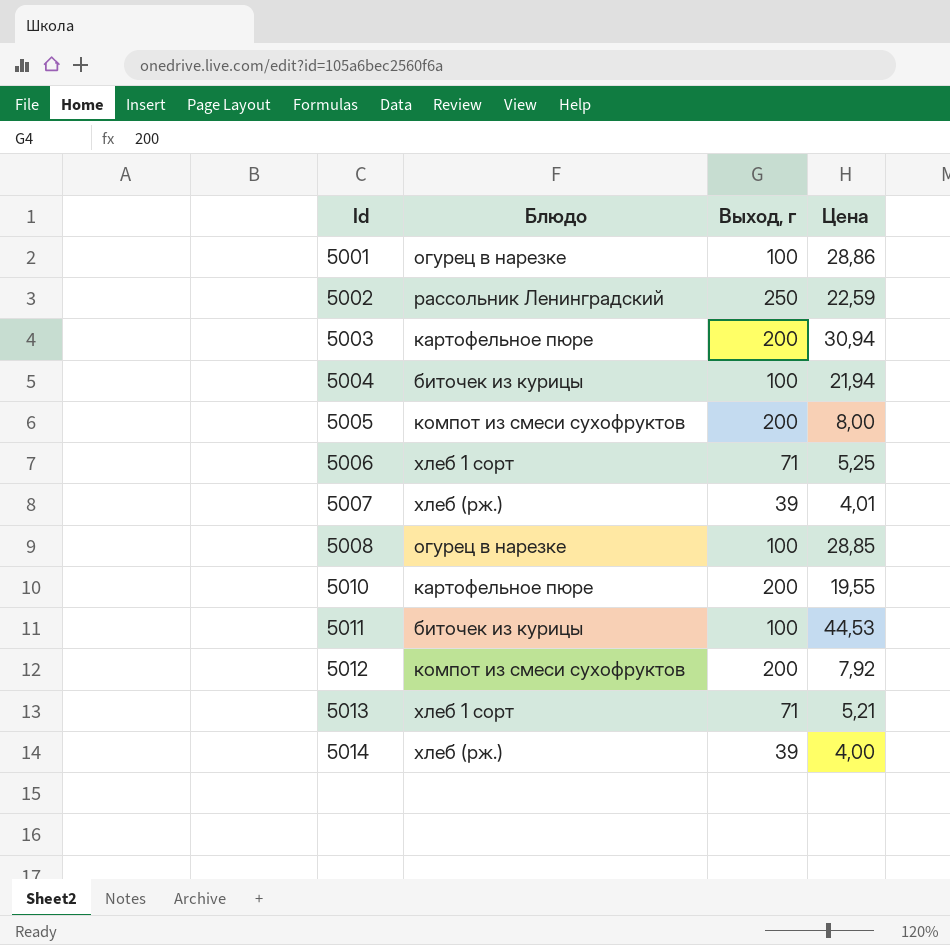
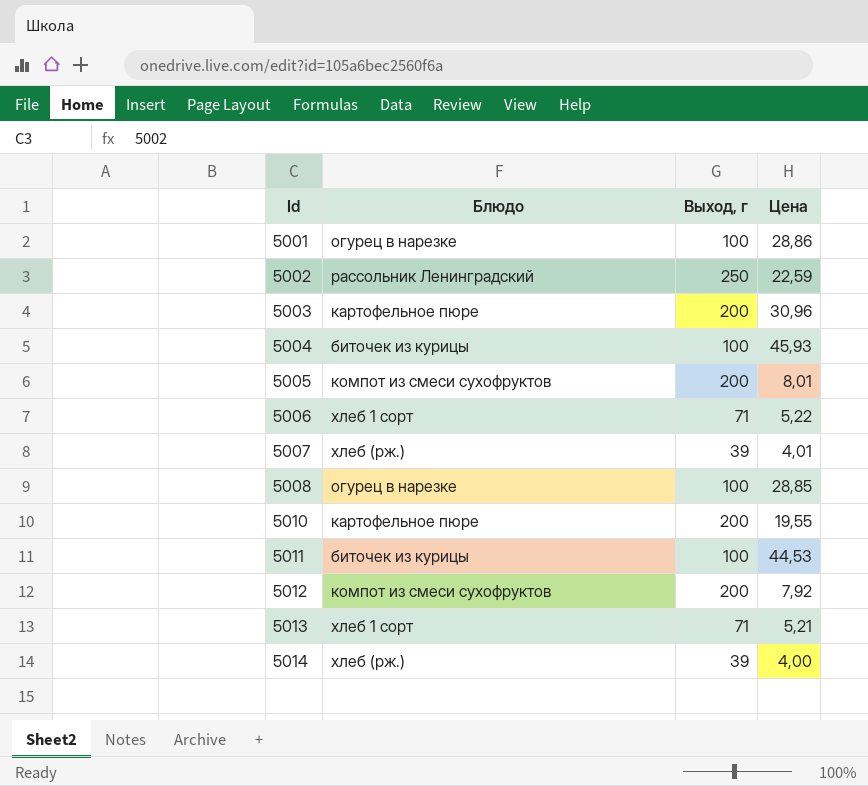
5003 | Цена: 30,94 -> 30,96
5004 | Цена: 21,94 -> 45,93
5005 | Цена: 8,00 -> 8,01
5006 | Цена: 5,25 -> 5,22

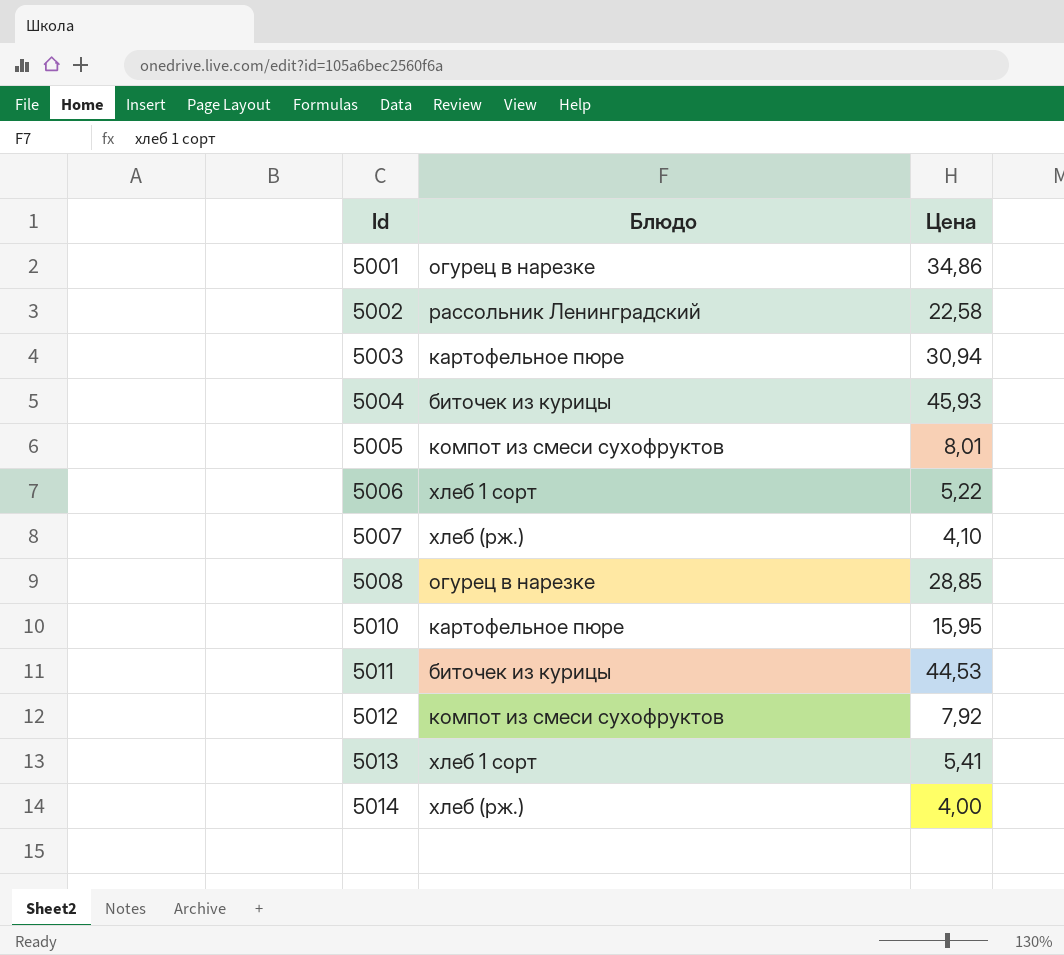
column Выход, г | position: 3 -> none
5001 | Цена: 28,86 -> 34,86
5002 | Цена: 22,59 -> 22,58
5003 | Цена: 30,96 -> 30,94
5007 | Цена: 4,01 -> 4,10
5010 | Цена: 19,55 -> 15,95
5013 | Цена: 5,21 -> 5,41

